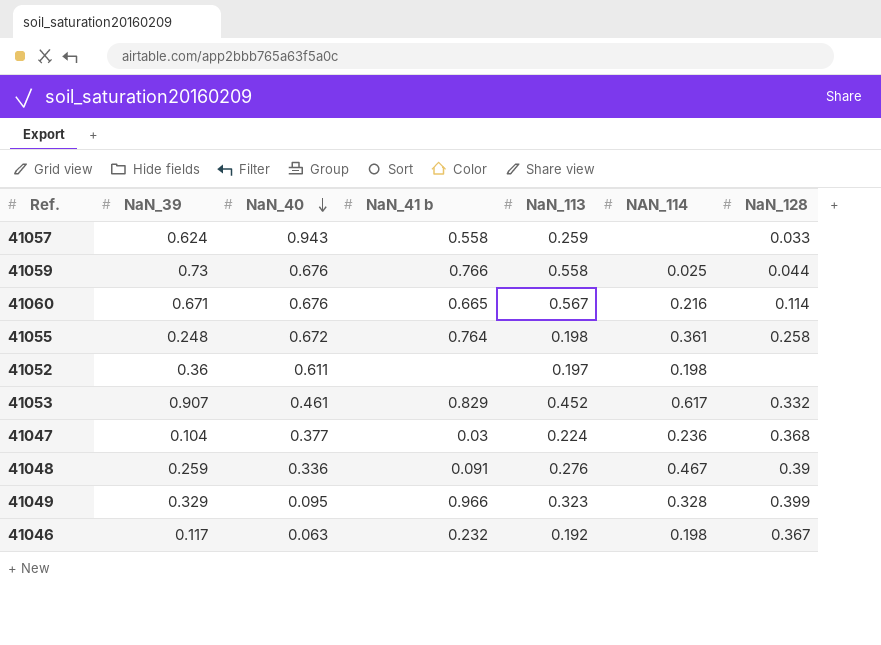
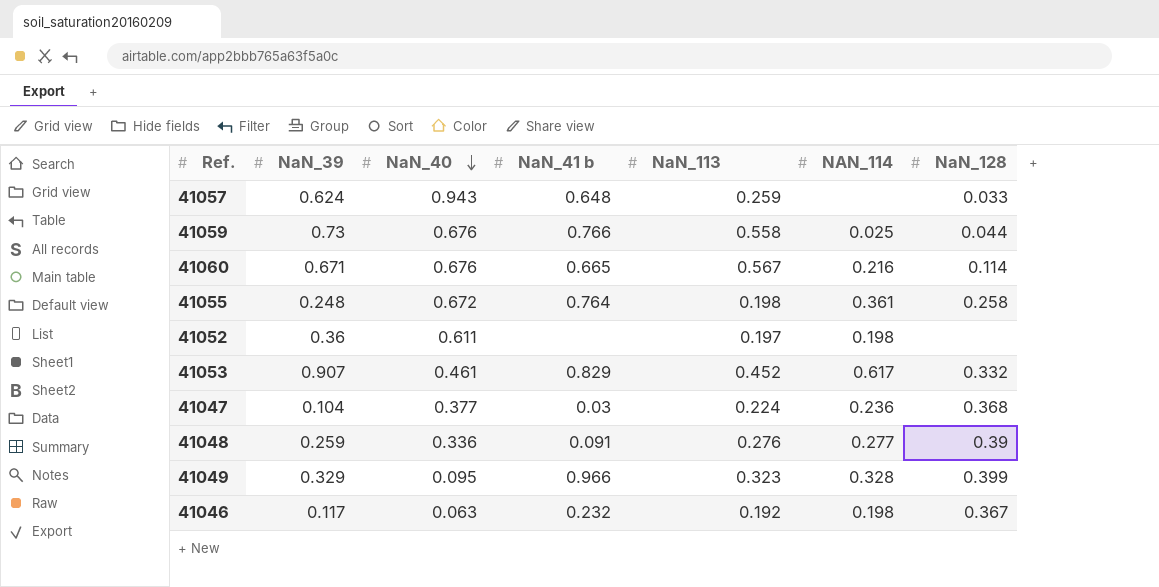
41057 | NaN_41 b: 0.558 -> 0.648
41048 | NAN_114: 0.467 -> 0.277

